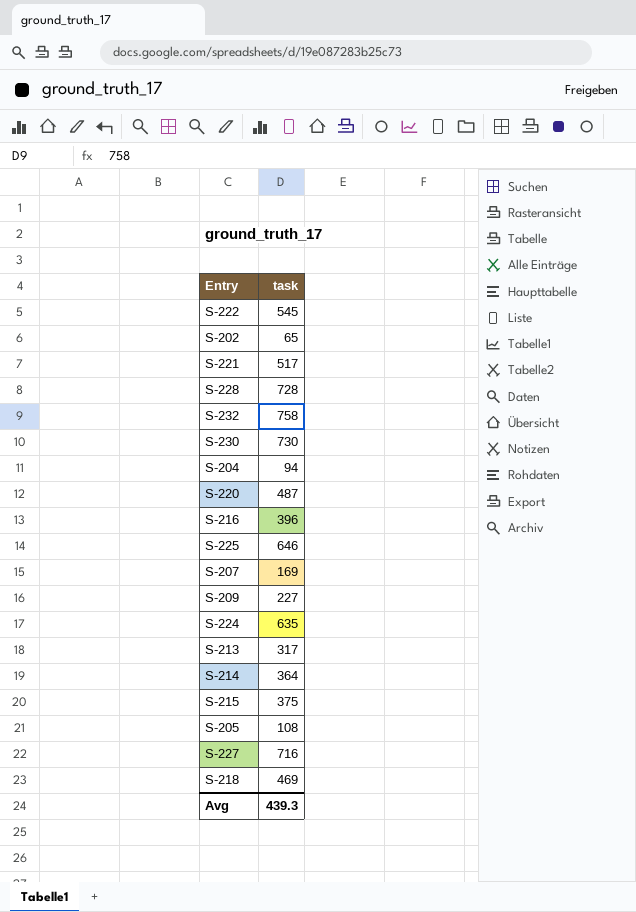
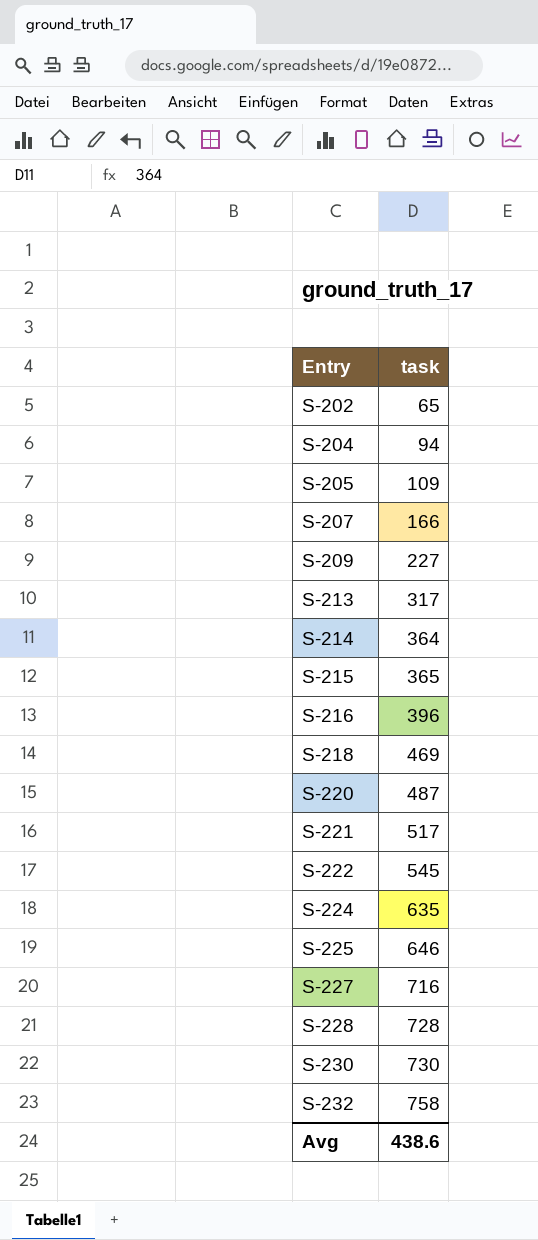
row order: none -> Entry ascending
S-205 | task: 108 -> 109
S-207 | task: 169 -> 166
S-215 | task: 375 -> 365
Avg | task: 439.3 -> 438.6

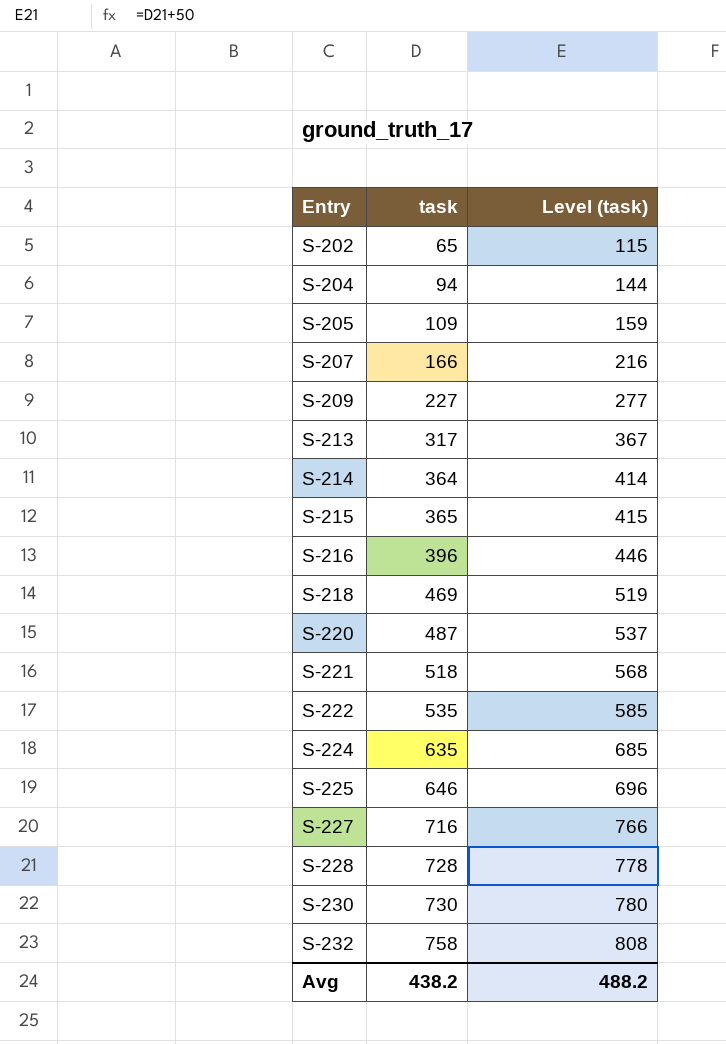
column Level (task) | formula: none -> [task] + 50
S-221 | task: 517 -> 518
S-222 | task: 545 -> 535
Avg | task: 438.6 -> 438.2

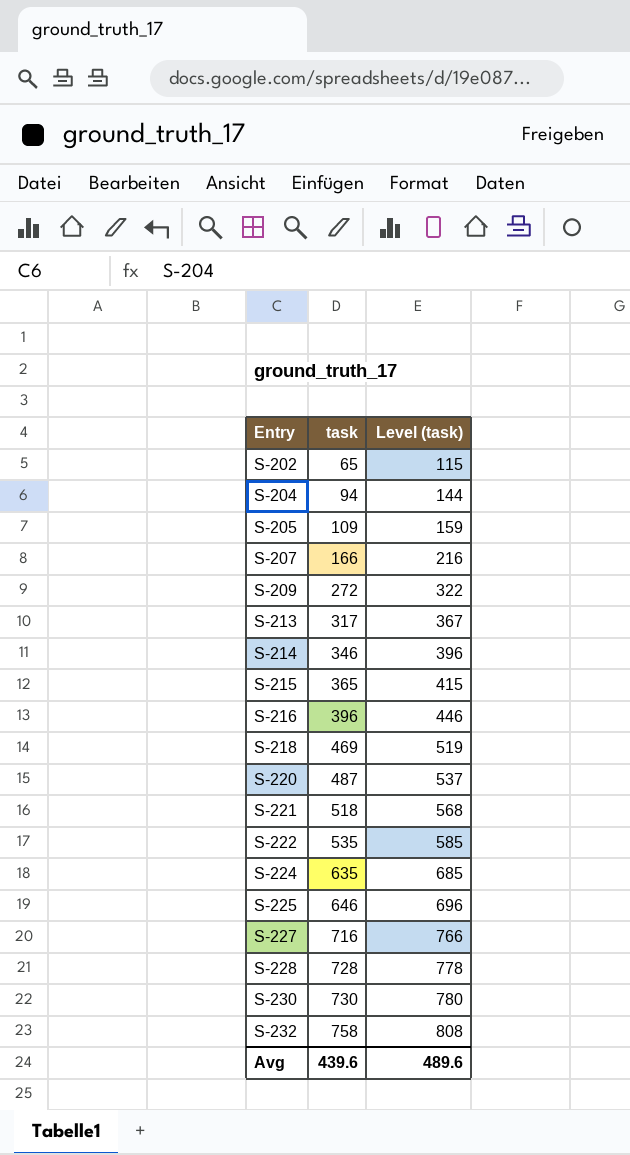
S-209 | task: 227 -> 272
S-209 | Level (task): 277 -> 322
S-214 | task: 364 -> 346
S-214 | Level (task): 414 -> 396
Avg | task: 438.2 -> 439.6
Avg | Level (task): 488.2 -> 489.6

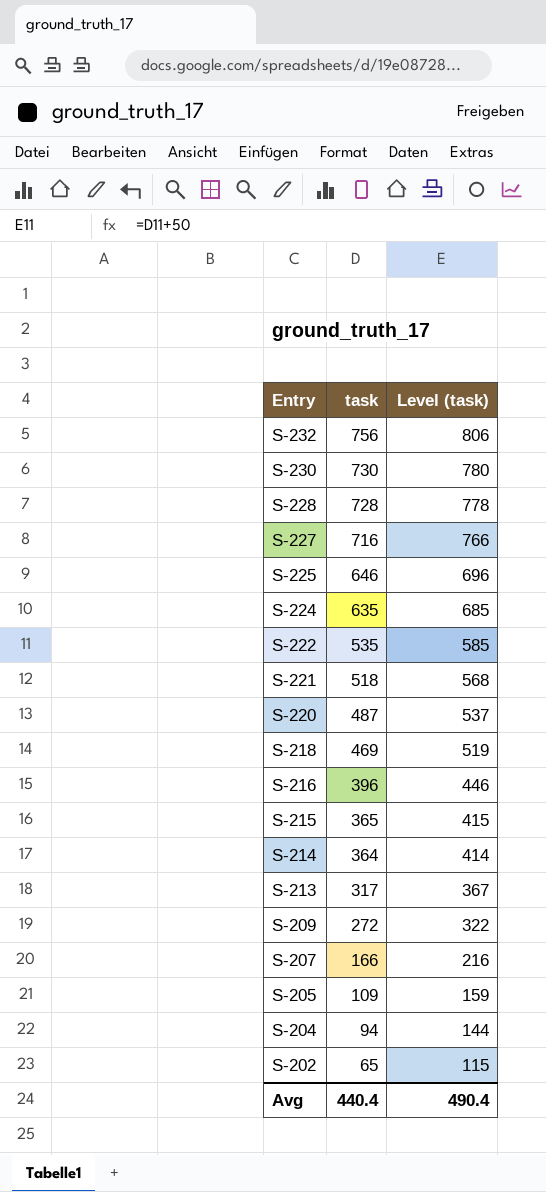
row order: Entry ascending -> Entry descending
S-232 | task: 758 -> 756
S-232 | Level (task): 808 -> 806
S-214 | task: 346 -> 364
S-214 | Level (task): 396 -> 414
Avg | task: 439.6 -> 440.4
Avg | Level (task): 489.6 -> 490.4

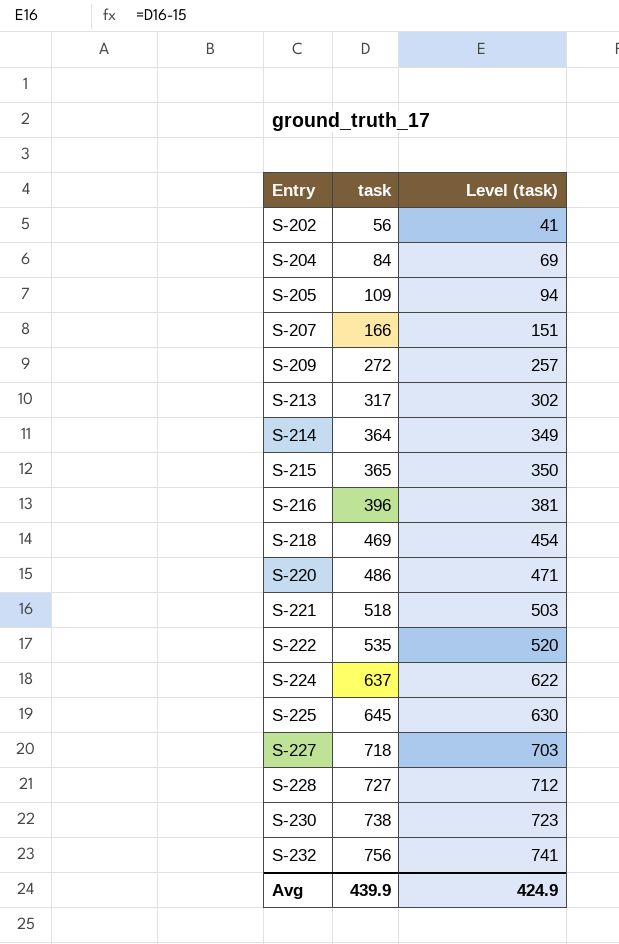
row order: Entry descending -> Entry ascending
column Level (task) | formula: [task] + 50 -> [task] - 15
S-202 | task: 65 -> 56
S-204 | task: 94 -> 84
S-220 | task: 487 -> 486
S-224 | task: 635 -> 637
S-225 | task: 646 -> 645
S-227 | task: 716 -> 718
S-228 | task: 728 -> 727
S-230 | task: 730 -> 738
Avg | task: 440.4 -> 439.9
Avg | Level (task): 490.4 -> 424.9

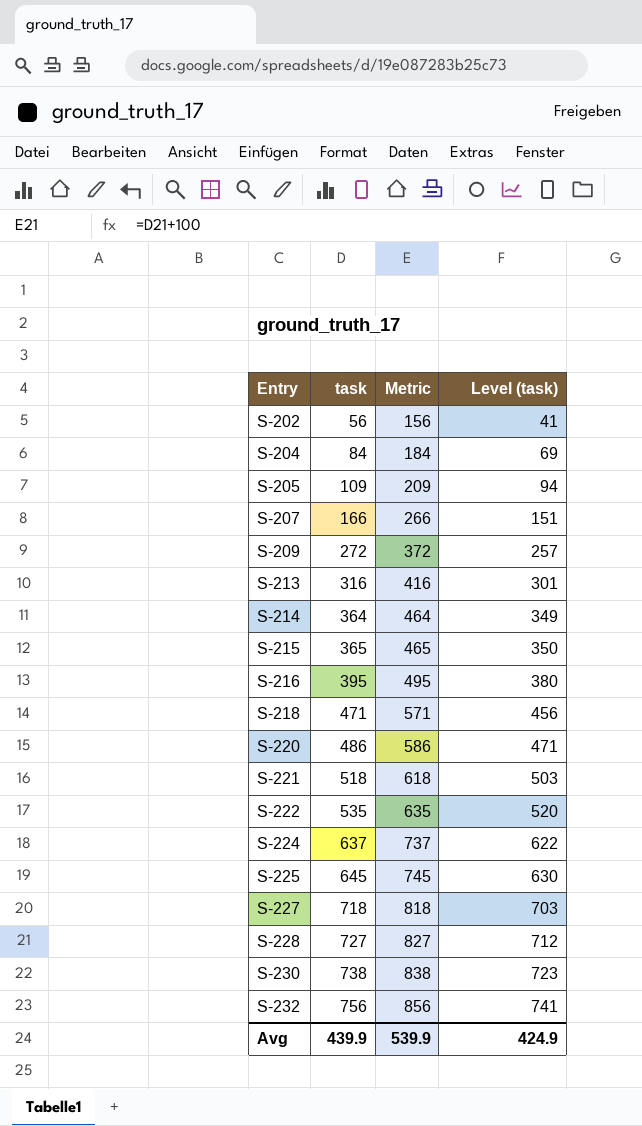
column Metric | formula: none -> [task] + 100
S-213 | task: 317 -> 316
S-213 | Level (task): 302 -> 301
S-216 | task: 396 -> 395
S-216 | Level (task): 381 -> 380
S-218 | task: 469 -> 471
S-218 | Level (task): 454 -> 456

